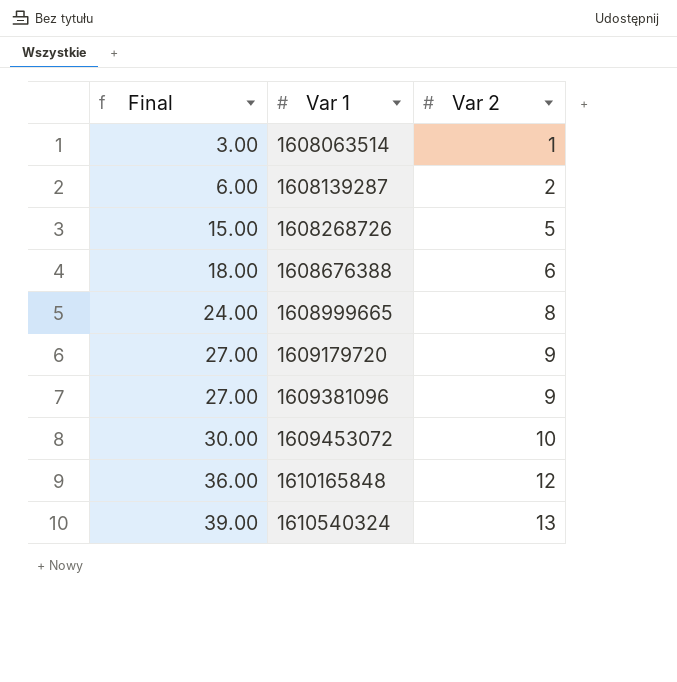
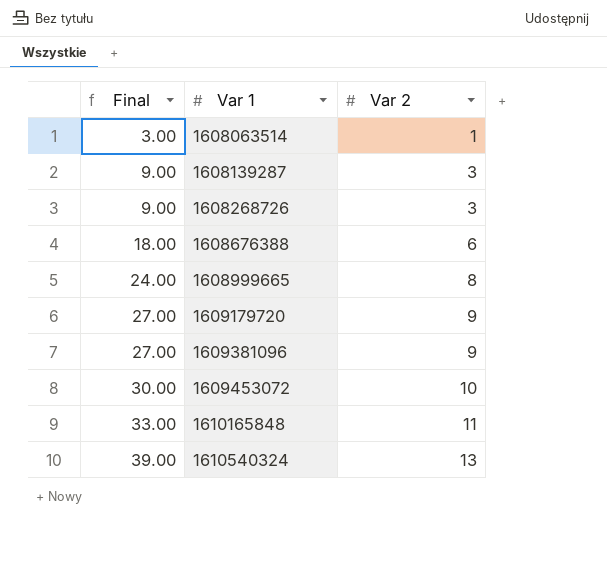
1608139287 | Final: 6.00 -> 9.00
1608139287 | Var 2: 2 -> 3
1608268726 | Final: 15.00 -> 9.00
1608268726 | Var 2: 5 -> 3
1610165848 | Final: 36.00 -> 33.00
1610165848 | Var 2: 12 -> 11

